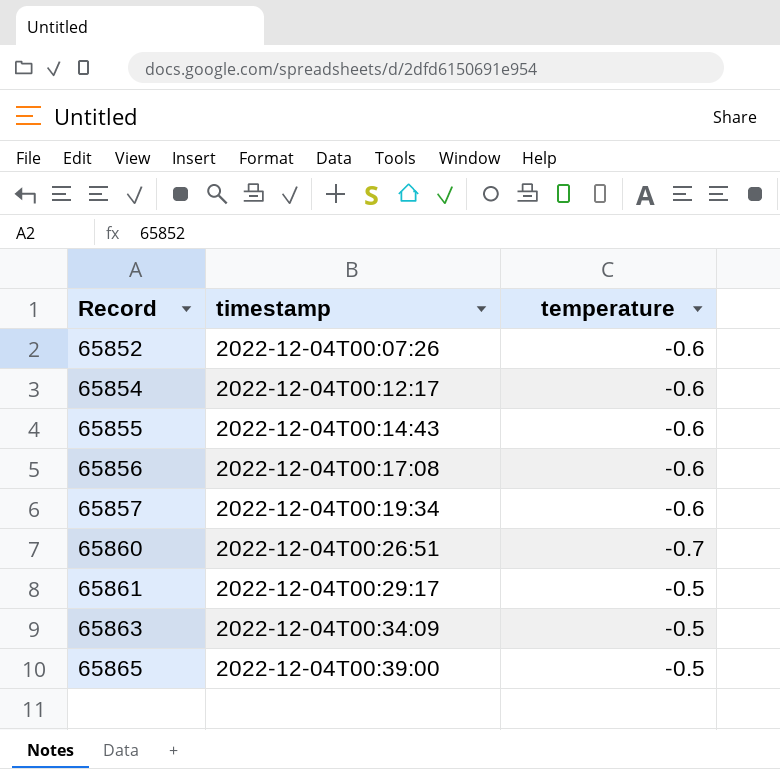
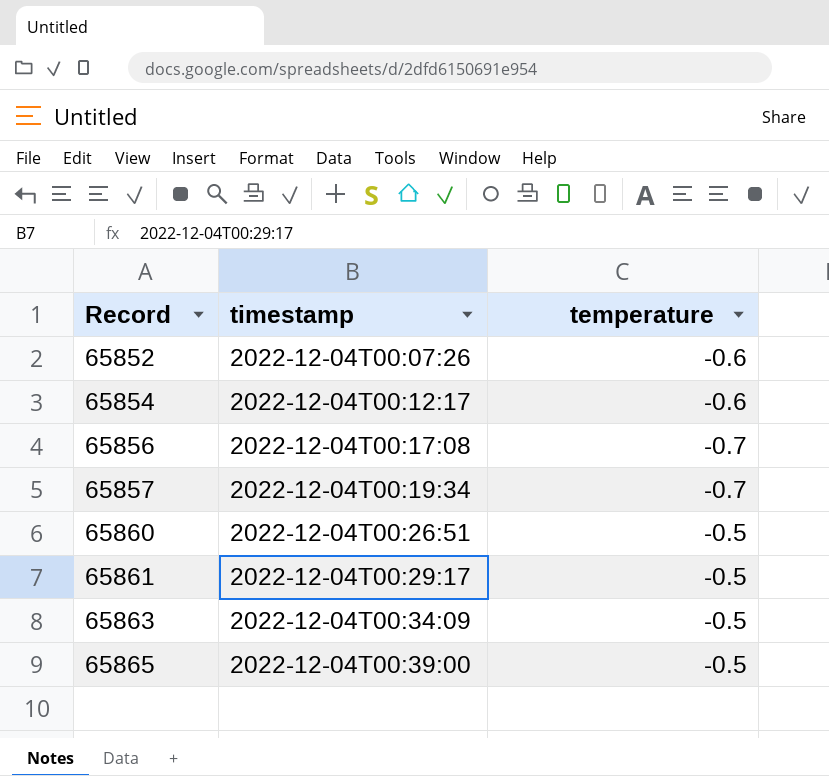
row 65855: 2022-12-04T00:14:43 | -0.6 -> none
65856 | temperature: -0.6 -> -0.7
65857 | temperature: -0.6 -> -0.7
65860 | temperature: -0.7 -> -0.5

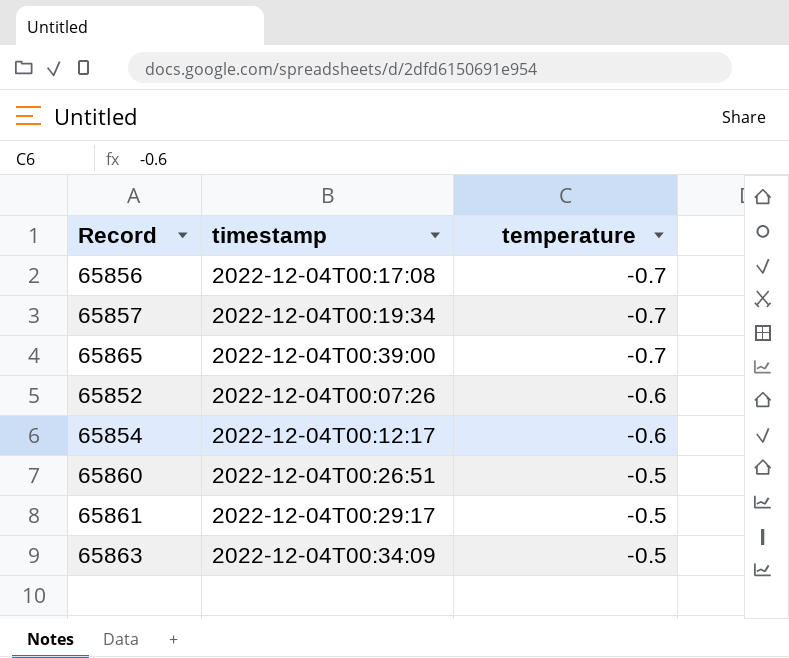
row order: Record ascending -> temperature ascending
65865 | temperature: -0.5 -> -0.7

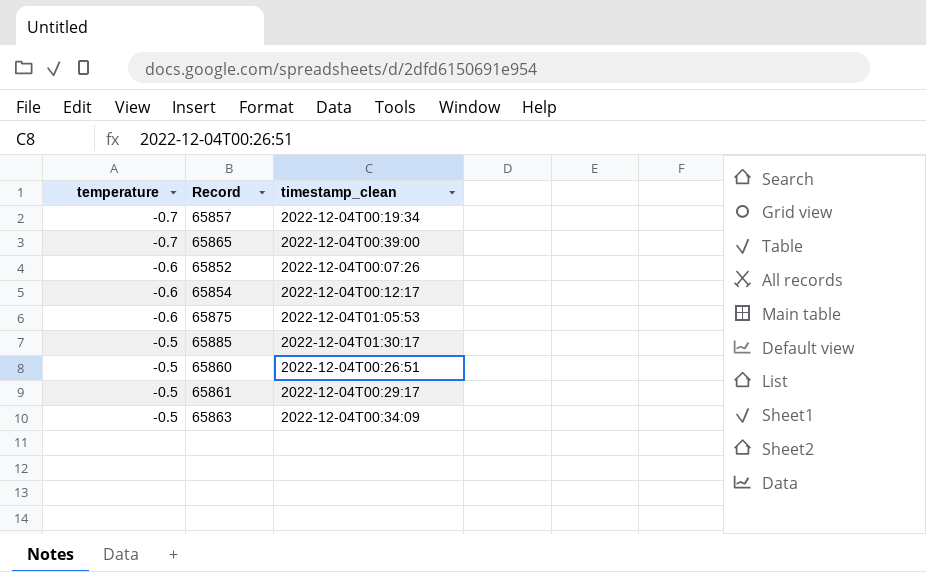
column temperature | position: 3 -> 1
column name: timestamp -> timestamp_clean
row 65856: 2022-12-04T00:17:08 | -0.7 -> none
row 65875: none -> -0.6 | 2022-12-04T01:05:53
row 65885: none -> -0.5 | 2022-12-04T01:30:17

